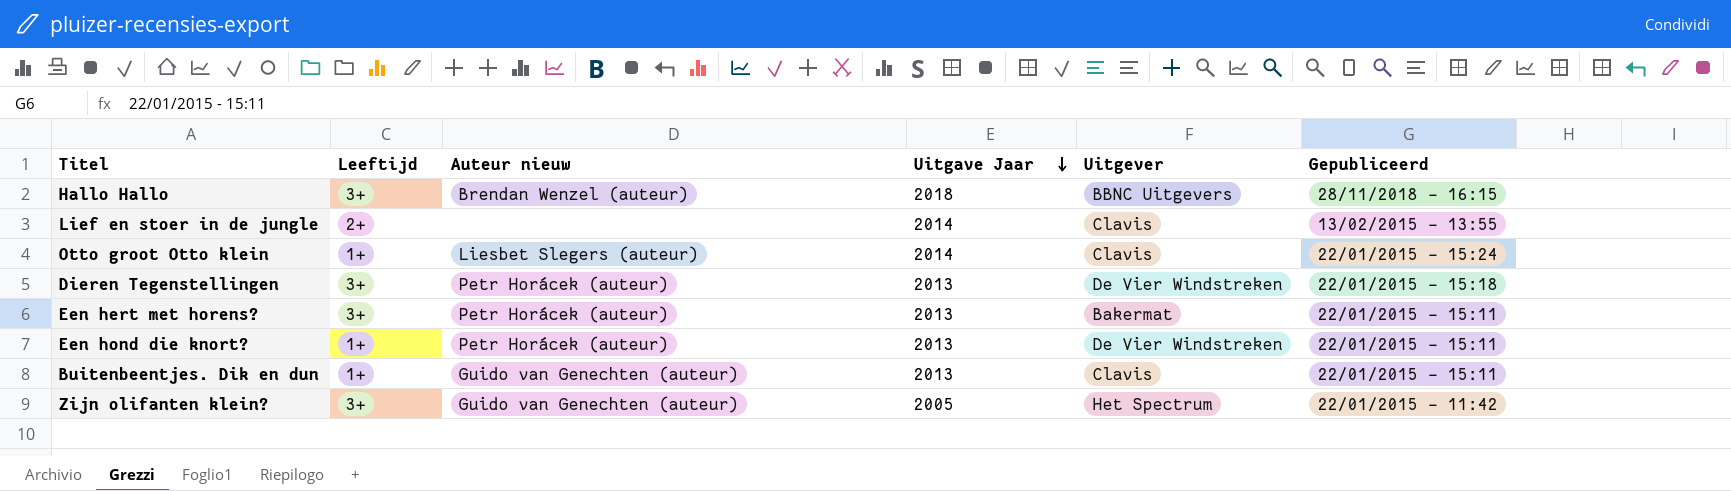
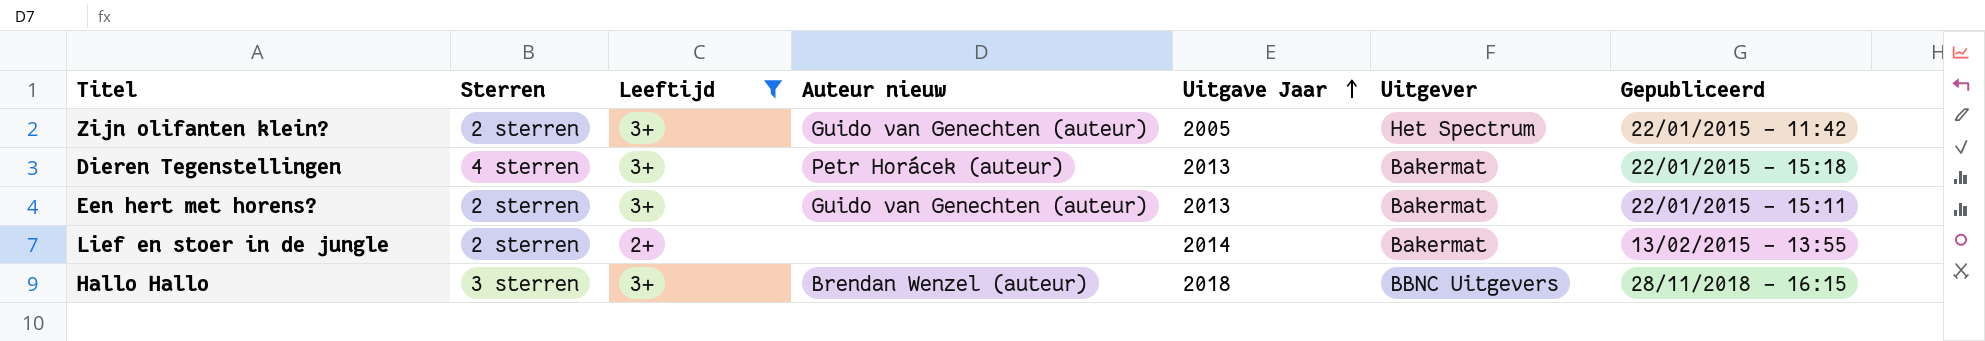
filter: none -> Leeftijd != 1+
row order: Uitgave Jaar descending -> Uitgave Jaar ascending
column Sterren | position: none -> 2
Dieren Tegenstellingen | Uitgever: De Vier Windstreken -> Bakermat
Een hert met horens? | Auteur nieuw: Petr Horácek (auteur) -> Guido van Genechten (auteur)
Lief en stoer in de jungle | Uitgever: Clavis -> Bakermat

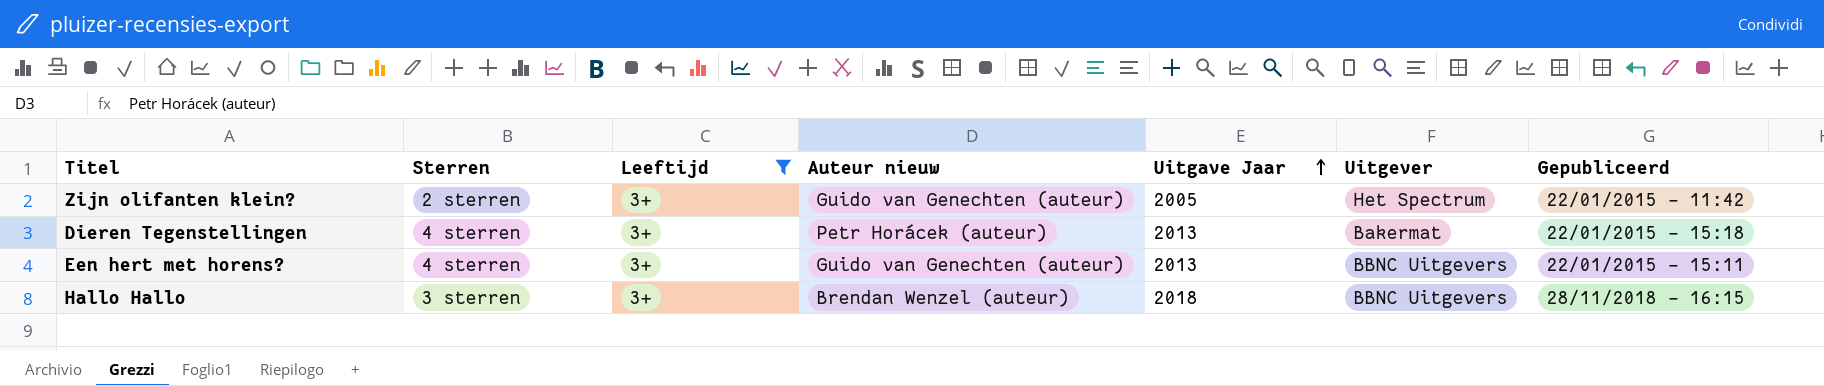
row Lief en stoer in de jungle: 2 sterren | 2+ | none | 2014 | Bakermat | 13/02/2015 - 13:55 -> none
Een hert met horens? | Sterren: 2 sterren -> 4 sterren
Een hert met horens? | Uitgever: Bakermat -> BBNC Uitgevers

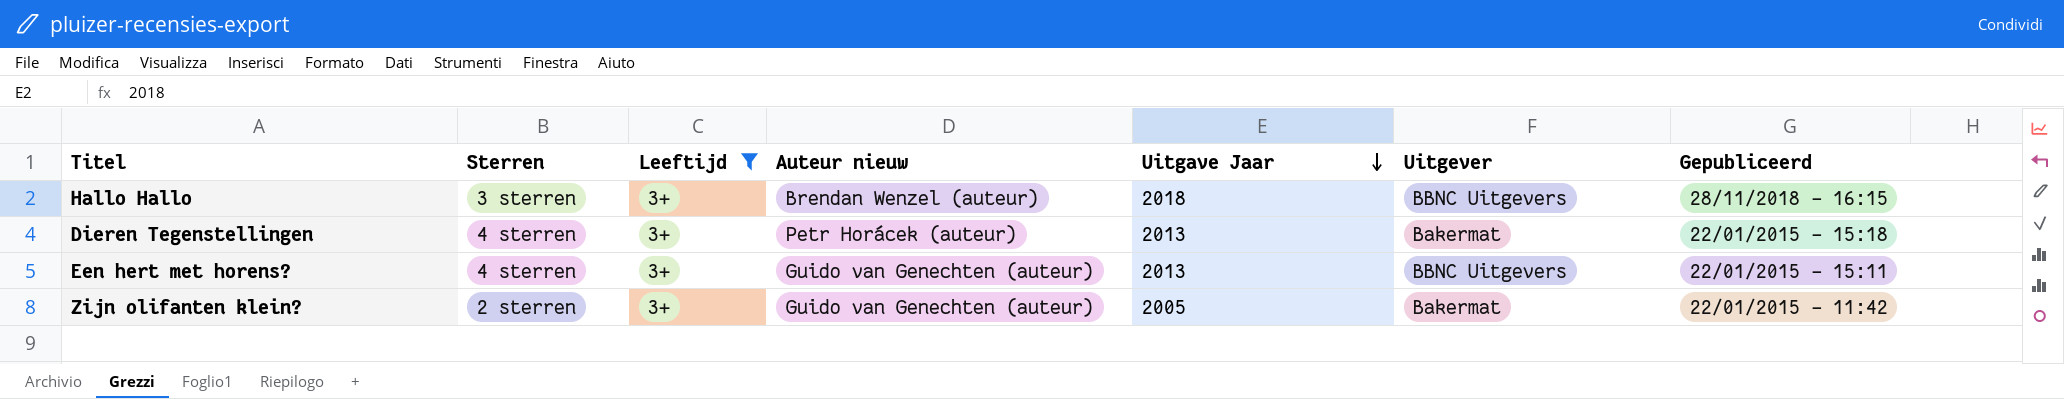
row order: Uitgave Jaar ascending -> Uitgave Jaar descending
Zijn olifanten klein? | Uitgever: Het Spectrum -> Bakermat

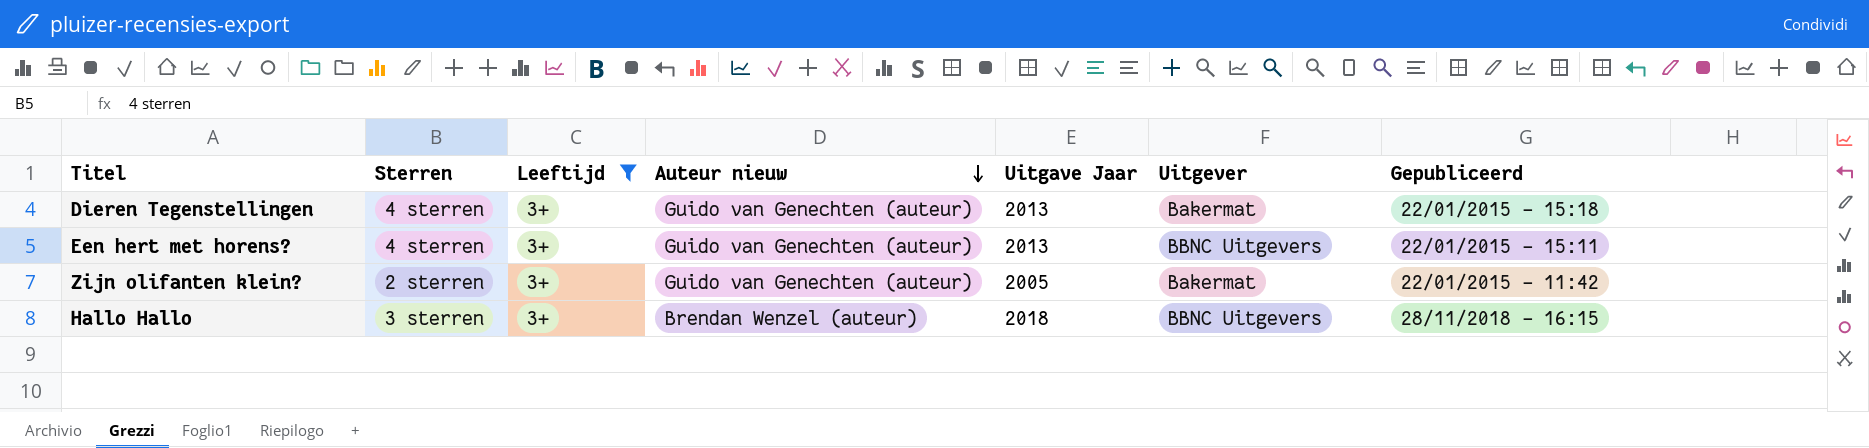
row order: Uitgave Jaar descending -> Auteur nieuw descending
Dieren Tegenstellingen | Auteur nieuw: Petr Horácek (auteur) -> Guido van Genechten (auteur)

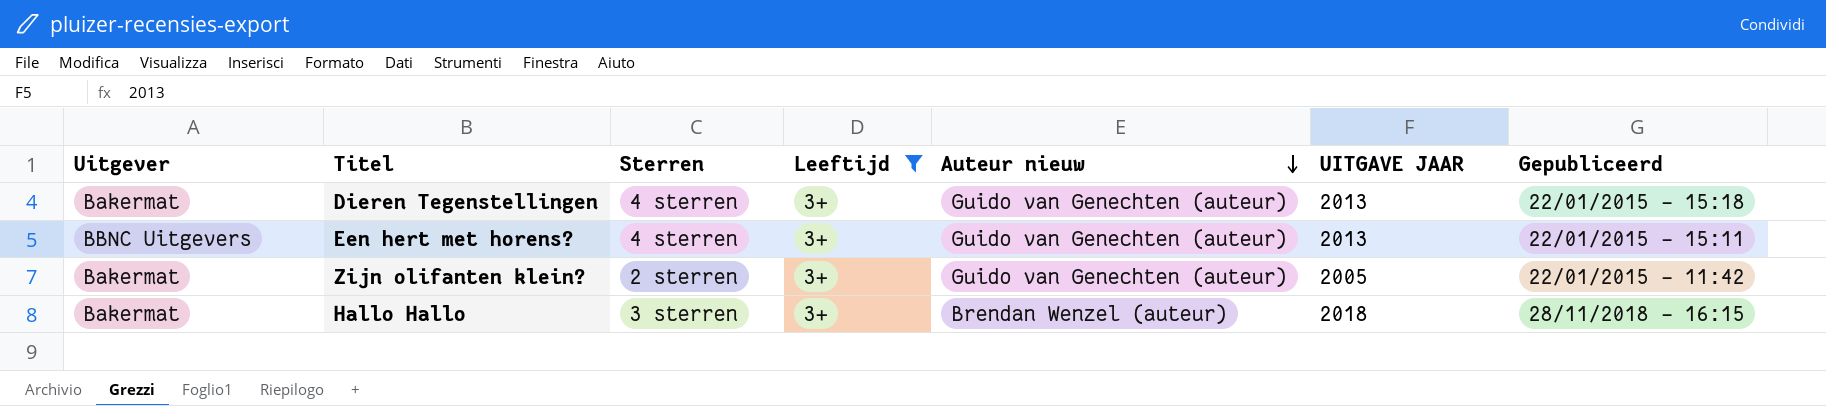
column Uitgever | position: 6 -> 1
column name: Uitgave Jaar -> UITGAVE JAAR
Hallo Hallo | Uitgever: BBNC Uitgevers -> Bakermat

